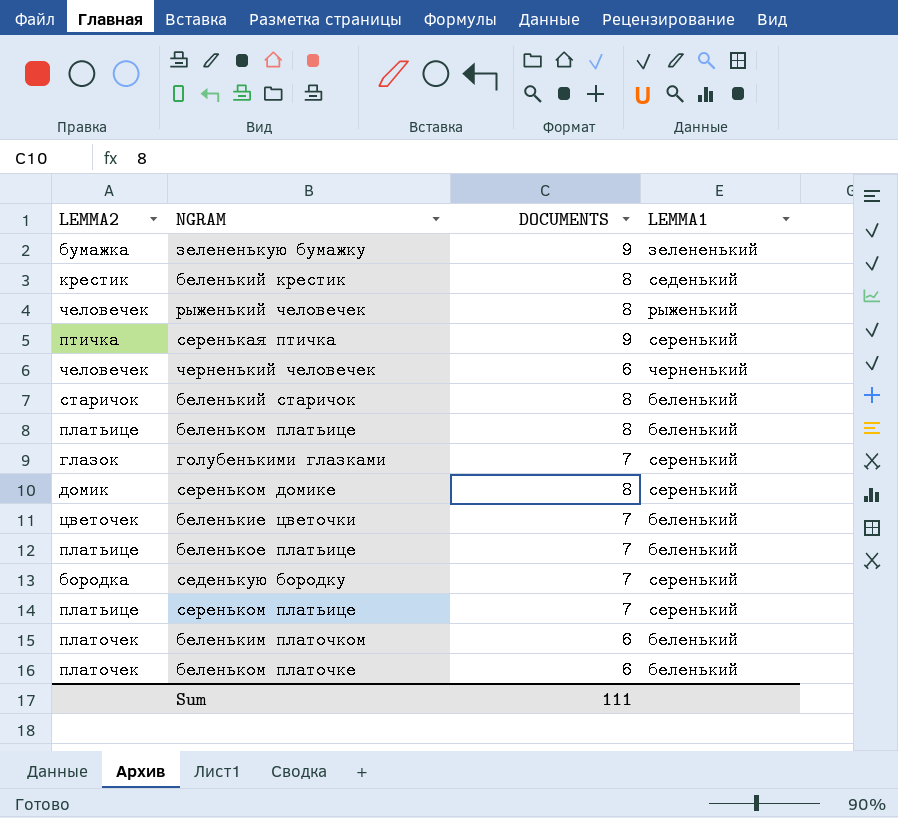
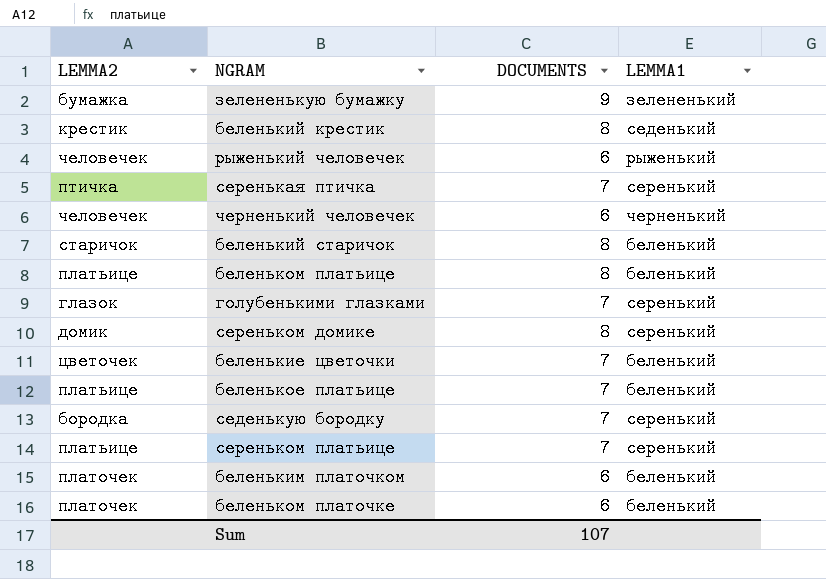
рыженький человечек | DOCUMENTS: 8 -> 6
серенькая птичка | DOCUMENTS: 9 -> 7
Sum | DOCUMENTS: 111 -> 107

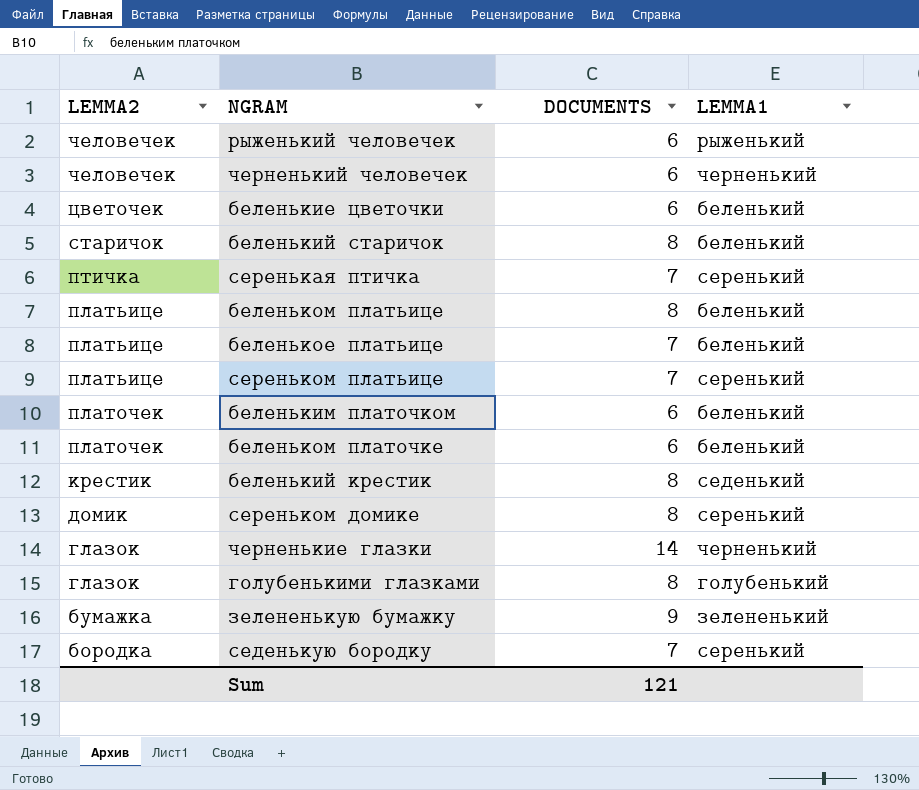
row order: none -> LEMMA2 descending
беленькие цветочки | DOCUMENTS: 7 -> 6
row черненькие глазки: none -> глазок | 14 | черненький
голубенькими глазками | DOCUMENTS: 7 -> 8
голубенькими глазками | LEMMA1: серенький -> голубенький
Sum | DOCUMENTS: 107 -> 121

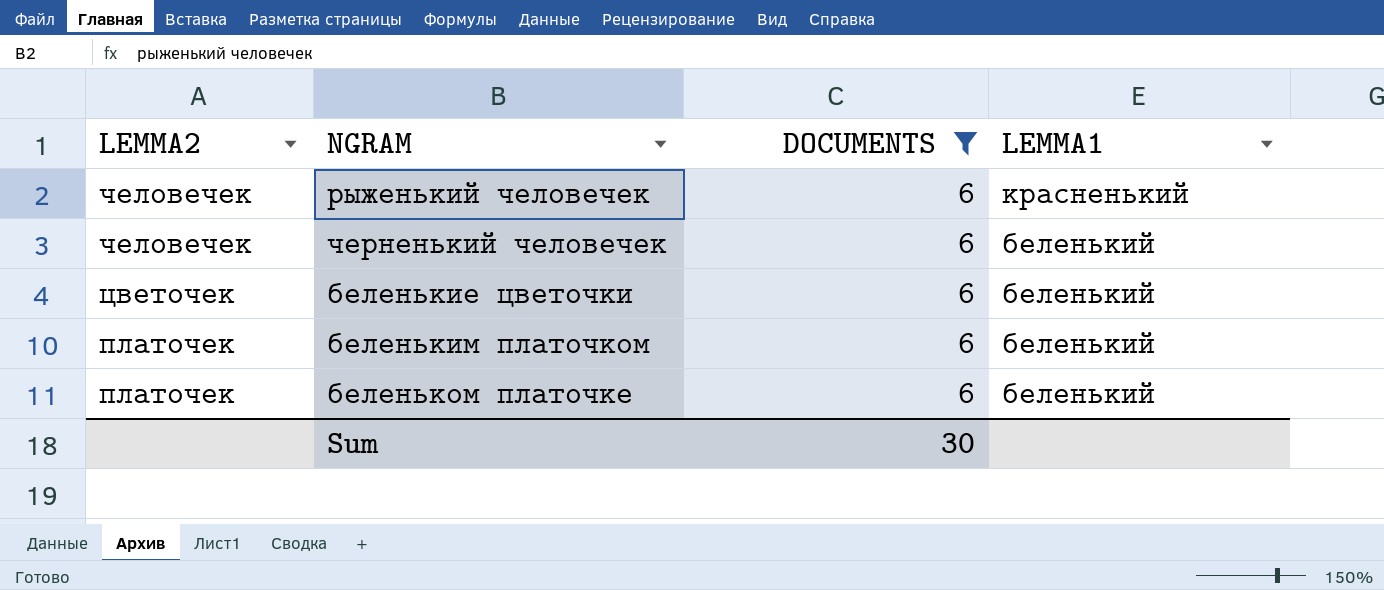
filter: none -> DOCUMENTS = 6
рыженький человечек | LEMMA1: рыженький -> красненький
черненький человечек | LEMMA1: черненький -> беленький
Sum | DOCUMENTS: 121 -> 30

